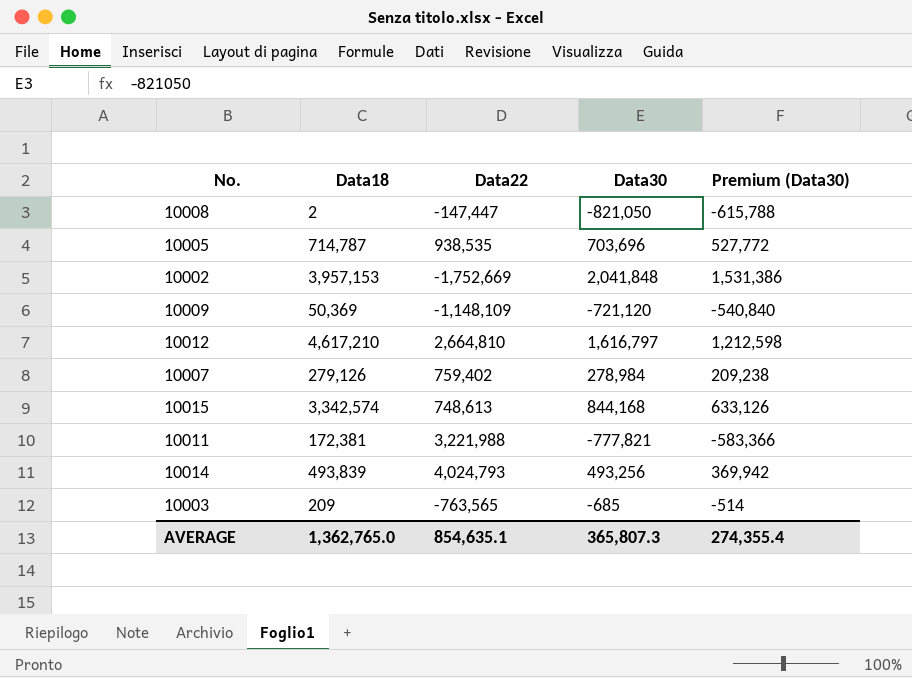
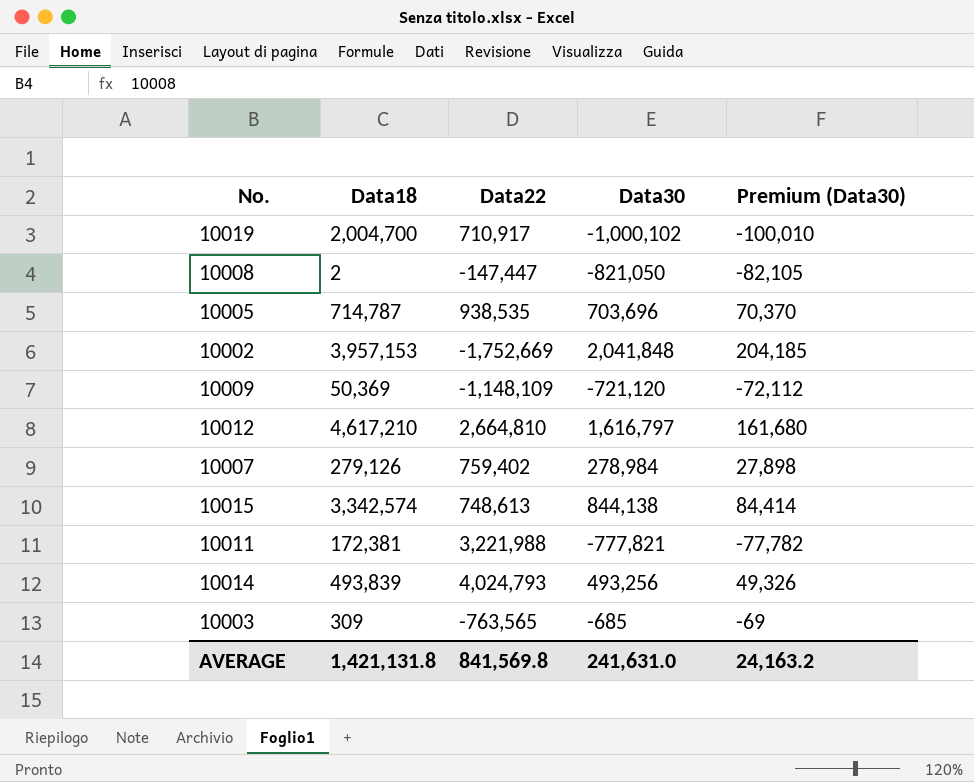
column Premium (Data30) | formula: [Data30] * 0.75 -> [Data30] * 0.1
row 10019: none -> 2,004,700 | 710,917 | -1,000,102 | -100,010
10015 | Data30: 844,168 -> 844,138
10003 | Data18: 209 -> 309
AVERAGE | Data18: 1,362,765.0 -> 1,421,131.8
AVERAGE | Data22: 854,635.1 -> 841,569.8
AVERAGE | Data30: 365,807.3 -> 241,631.0
AVERAGE | Premium (Data30): 274,355.4 -> 24,163.2

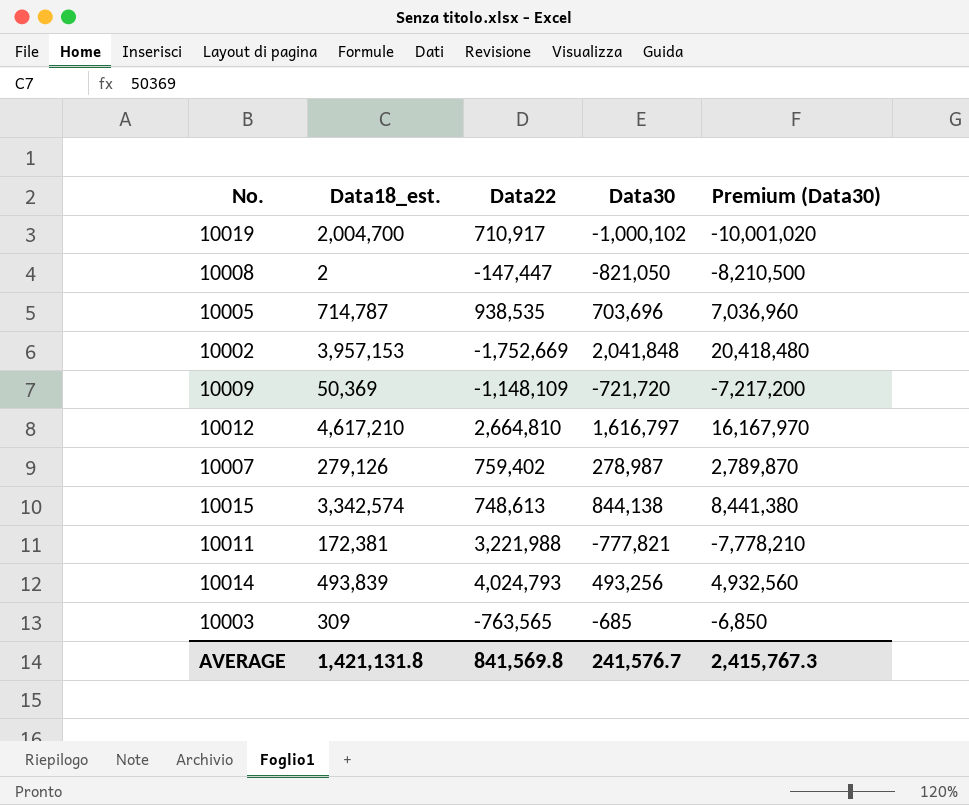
column name: Data18 -> Data18_est.
column Premium (Data30) | formula: [Data30] * 0.1 -> [Data30] * 10
10009 | Data30: -721,120 -> -721,720
10007 | Data30: 278,984 -> 278,987
AVERAGE | Data30: 241,631.0 -> 241,576.7
AVERAGE | Premium (Data30): 24,163.2 -> 2,415,767.3

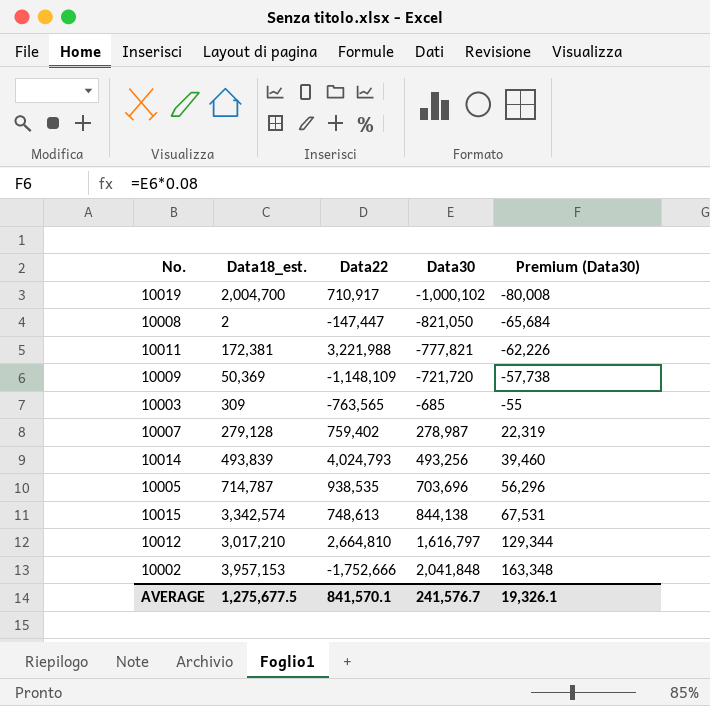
row order: none -> Data30 ascending
column Premium (Data30) | formula: [Data30] * 10 -> [Data30] * 0.08
10007 | Data18_est.: 279,126 -> 279,128
10012 | Data18_est.: 4,617,210 -> 3,017,210
10002 | Data22: -1,752,669 -> -1,752,666
AVERAGE | Data18_est.: 1,421,131.8 -> 1,275,677.5
AVERAGE | Data22: 841,569.8 -> 841,570.1
AVERAGE | Premium (Data30): 2,415,767.3 -> 19,326.1

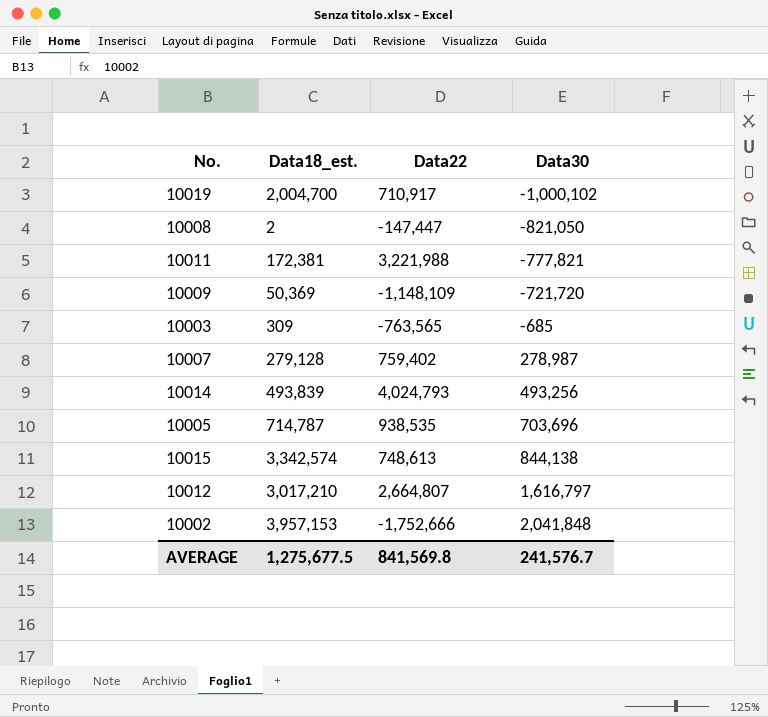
column Premium (Data30) | formula: [Data30] * 0.08 -> none
10012 | Data22: 2,664,810 -> 2,664,807
AVERAGE | Data22: 841,570.1 -> 841,569.8

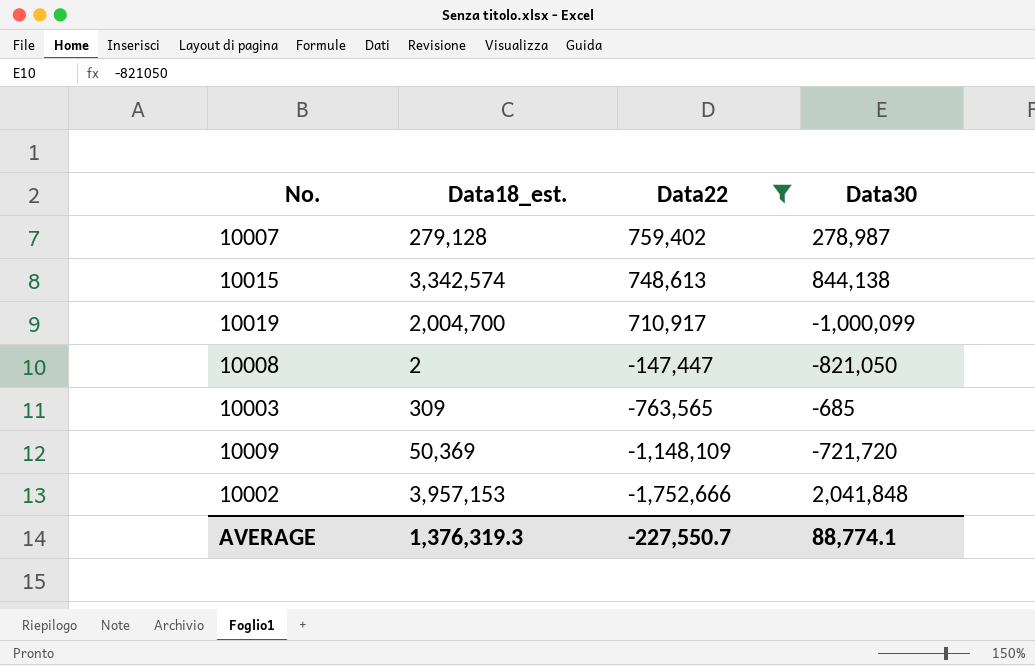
filter: none -> Data22 <= 759,402
row order: Data30 ascending -> Data22 descending
10019 | Data30: -1,000,102 -> -1,000,099
AVERAGE | Data18_est.: 1,275,677.5 -> 1,376,319.3
AVERAGE | Data22: 841,569.8 -> -227,550.7
AVERAGE | Data30: 241,576.7 -> 88,774.1

